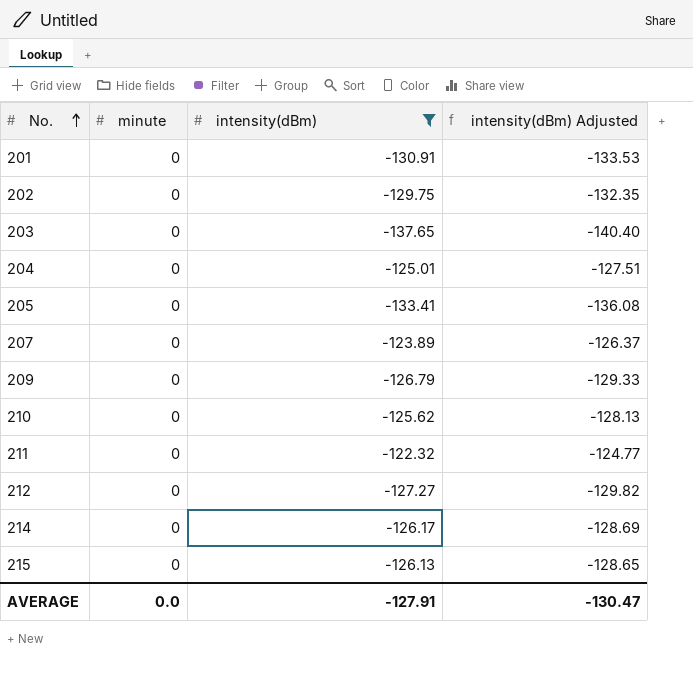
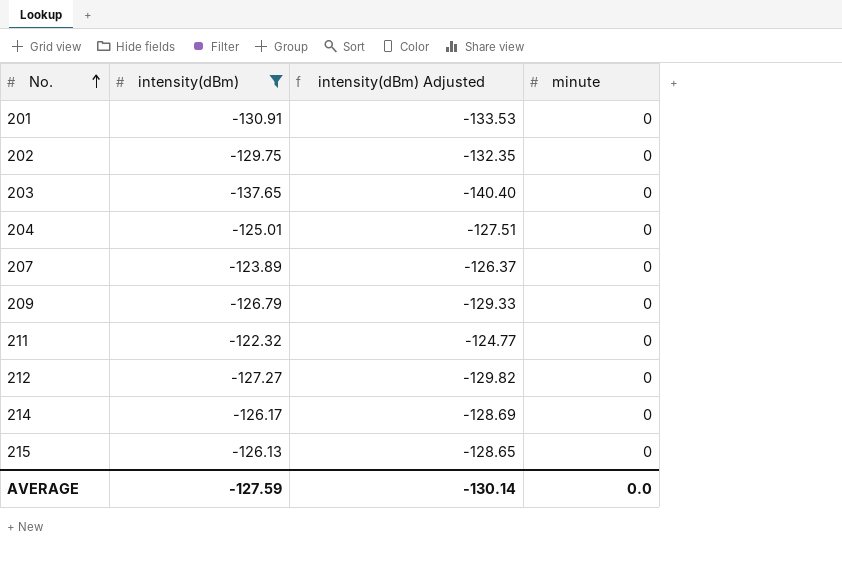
column minute | position: 2 -> 4
row 205: 0 | -133.41 | -136.08 -> none
row 210: 0 | -125.62 | -128.13 -> none
AVERAGE | intensity(dBm): -127.91 -> -127.59
AVERAGE | intensity(dBm) Adjusted: -130.47 -> -130.14

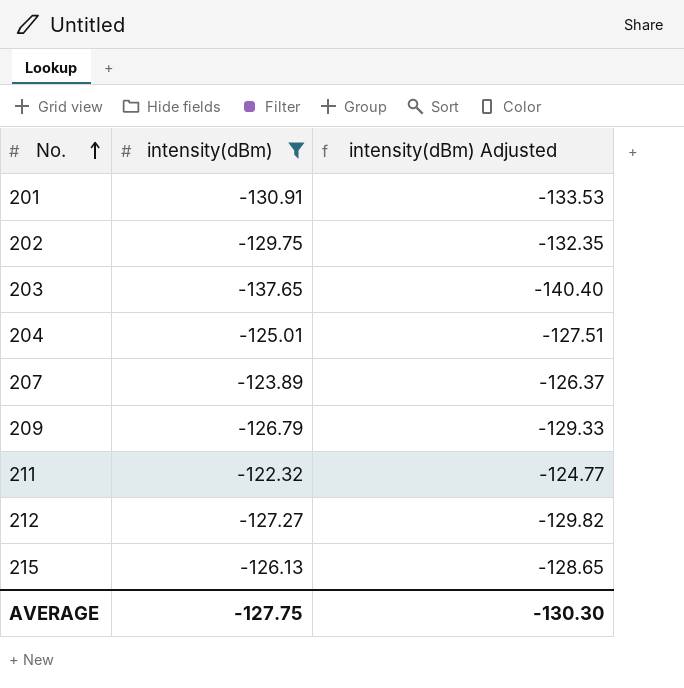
column minute | position: 4 -> none
row 214: -126.17 | -128.69 | 0 -> none
AVERAGE | intensity(dBm): -127.59 -> -127.75
AVERAGE | intensity(dBm) Adjusted: -130.14 -> -130.30

